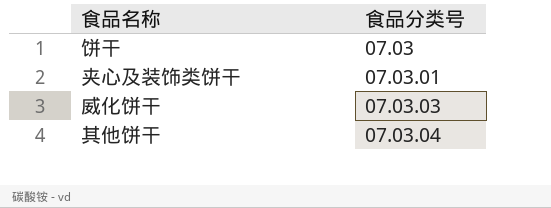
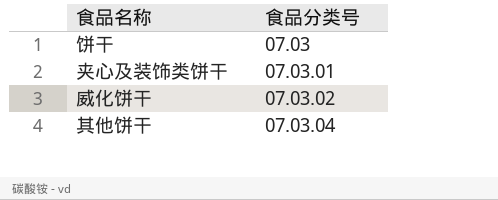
威化饼干 | 食品分类号: 07.03.03 -> 07.03.02

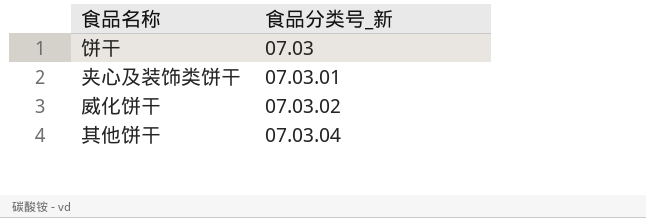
column name: 食品分类号 -> 食品分类号_新

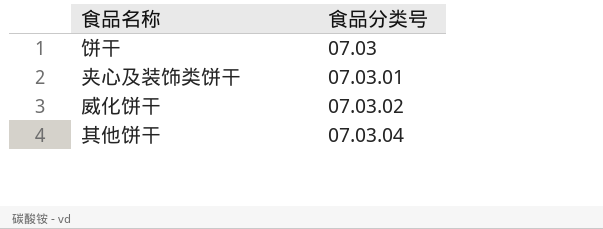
column name: 食品分类号_新 -> 食品分类号

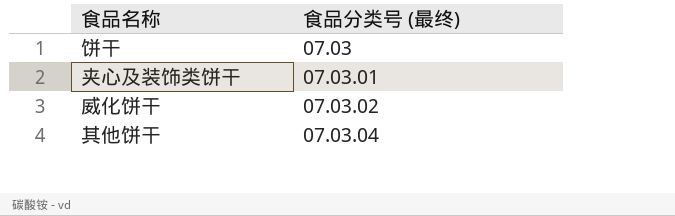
column name: 食品分类号 -> 食品分类号 (最终)

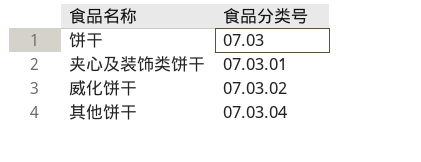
column name: 食品分类号 (最终) -> 食品分类号

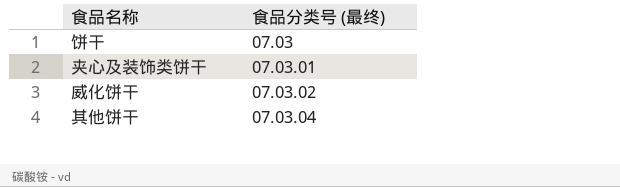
column name: 食品分类号 -> 食品分类号 (最终)

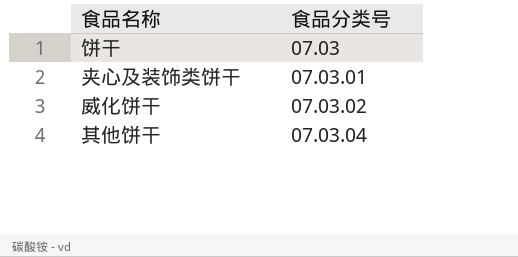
column name: 食品分类号 (最终) -> 食品分类号

